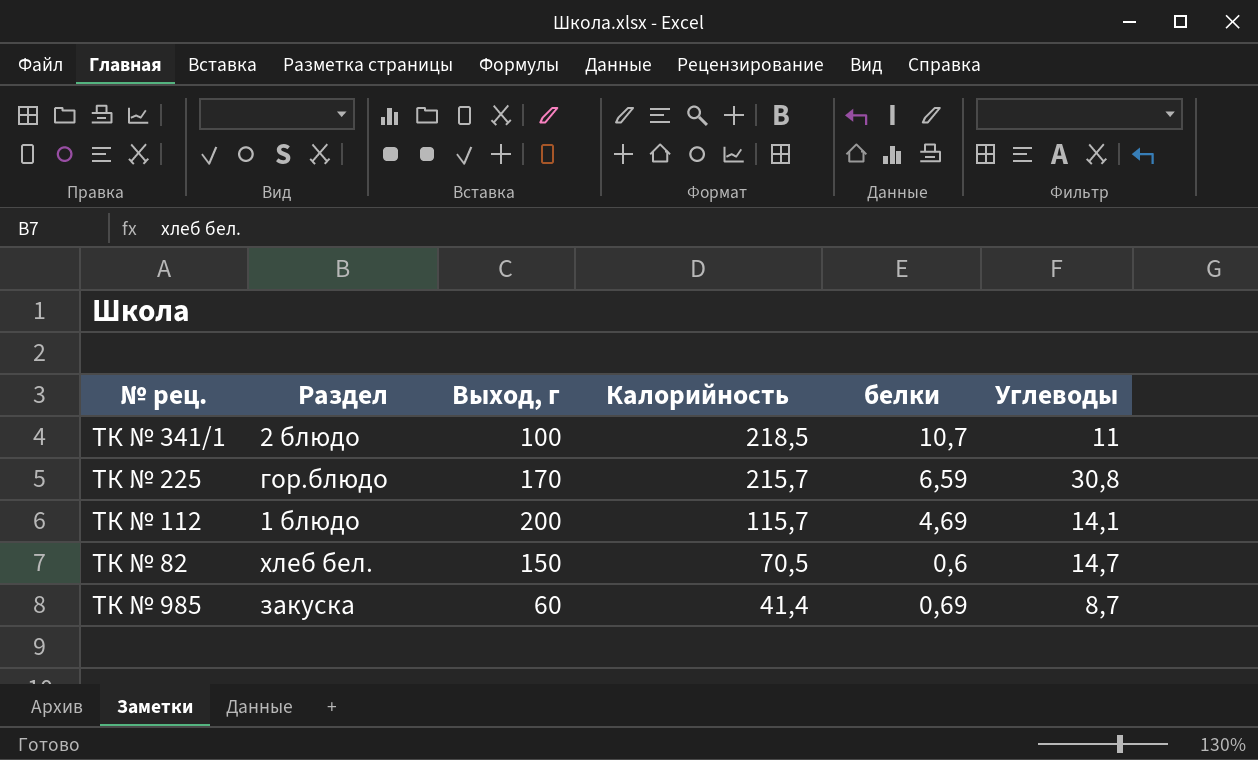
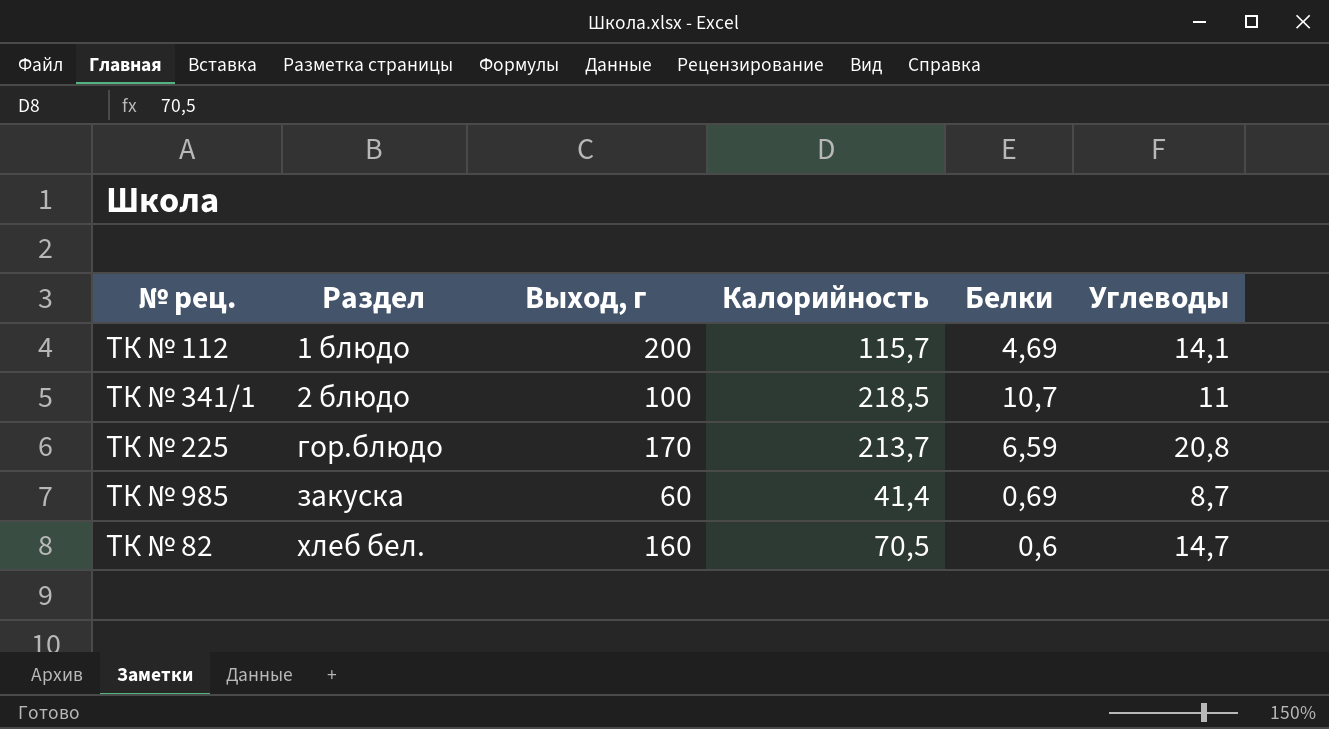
row order: Калорийность descending -> Раздел ascending
column name: белки -> Белки
ТК № 225 | Калорийность: 215,7 -> 213,7
ТК № 225 | Углеводы: 30,8 -> 20,8
ТК № 82 | Выход, г: 150 -> 160

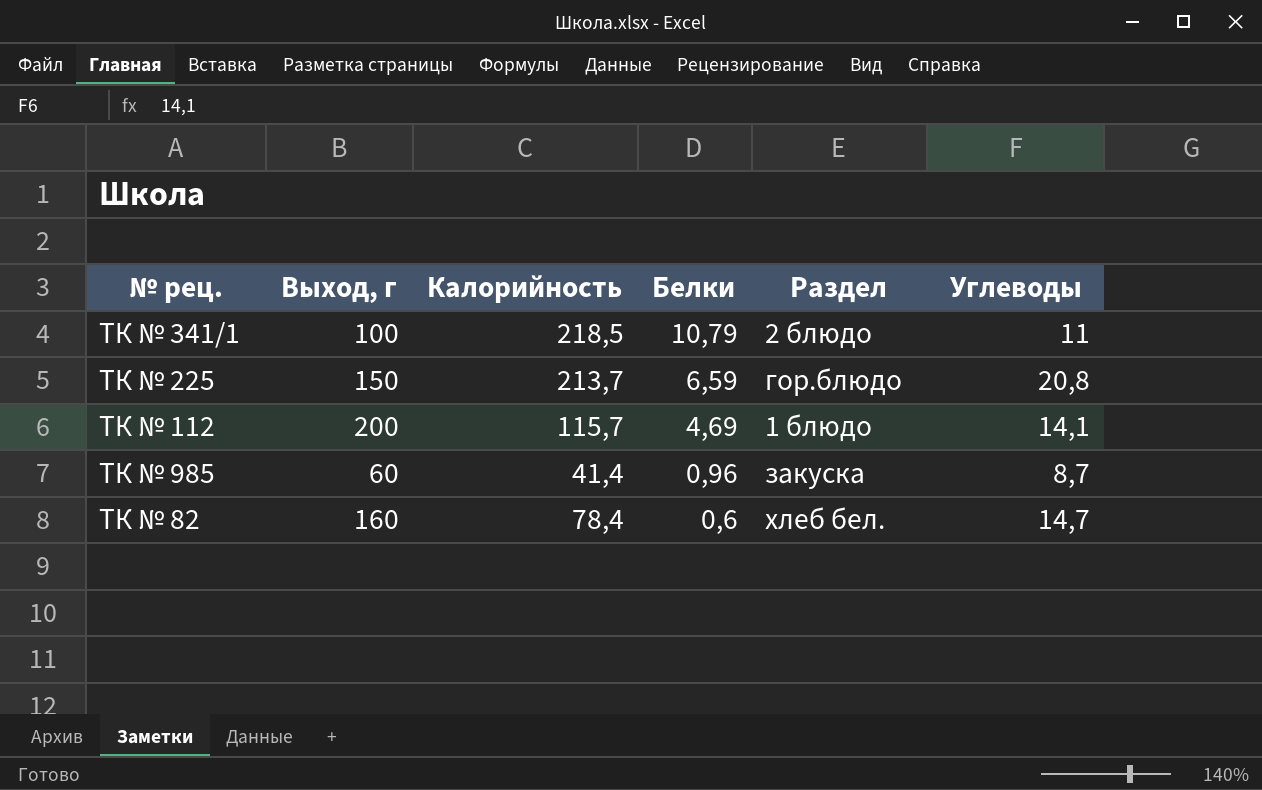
row order: Раздел ascending -> Белки descending
column Раздел | position: 2 -> 5
ТК № 341/1 | Белки: 10,7 -> 10,79
ТК № 225 | Выход, г: 170 -> 150
ТК № 985 | Белки: 0,69 -> 0,96
ТК № 82 | Калорийность: 70,5 -> 78,4

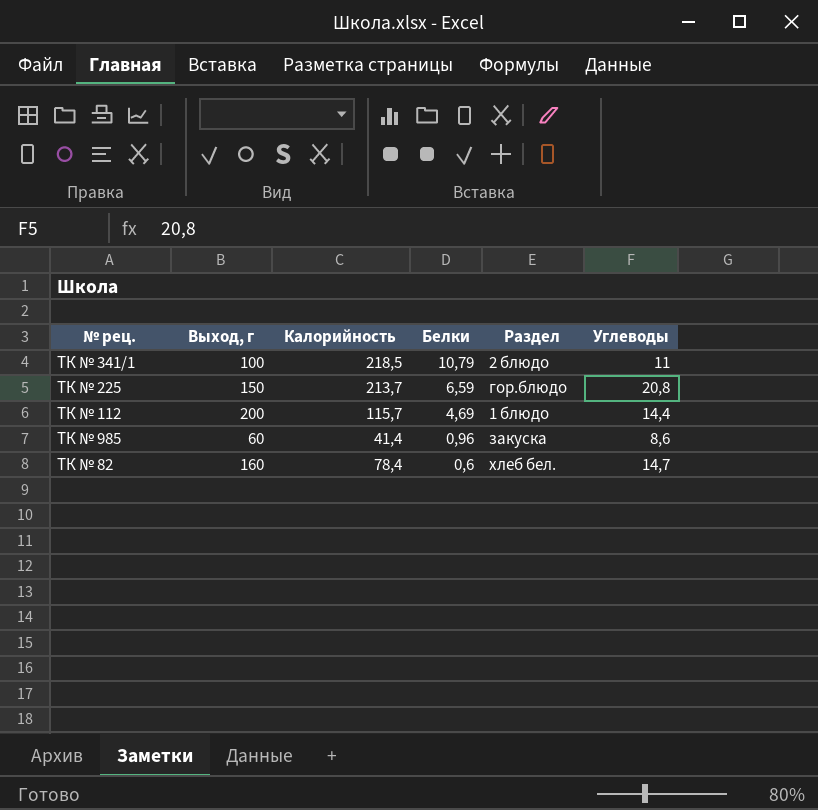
ТК № 112 | Углеводы: 14,1 -> 14,4
ТК № 985 | Углеводы: 8,7 -> 8,6

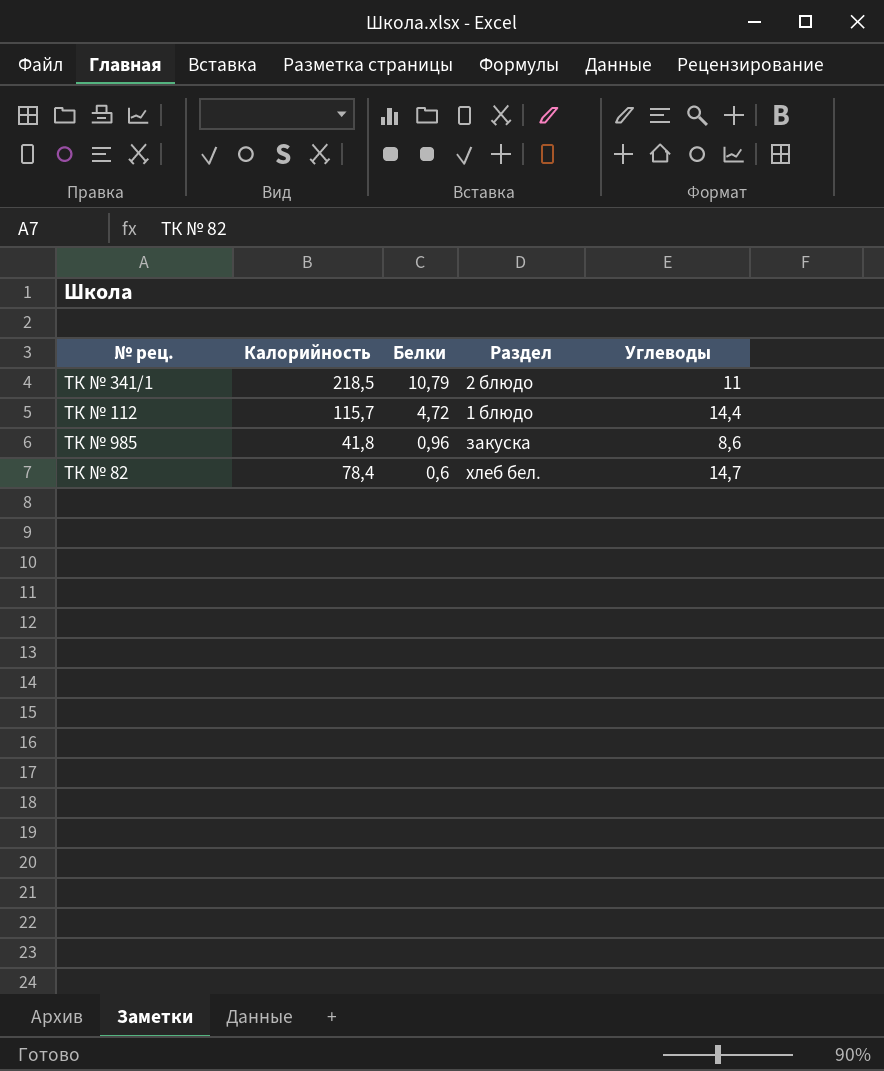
column Выход, г | position: 2 -> none
row ТК № 225: 150 | 213,7 | 6,59 | гор.блюдо | 20,8 -> none
ТК № 112 | Белки: 4,69 -> 4,72
ТК № 985 | Калорийность: 41,4 -> 41,8

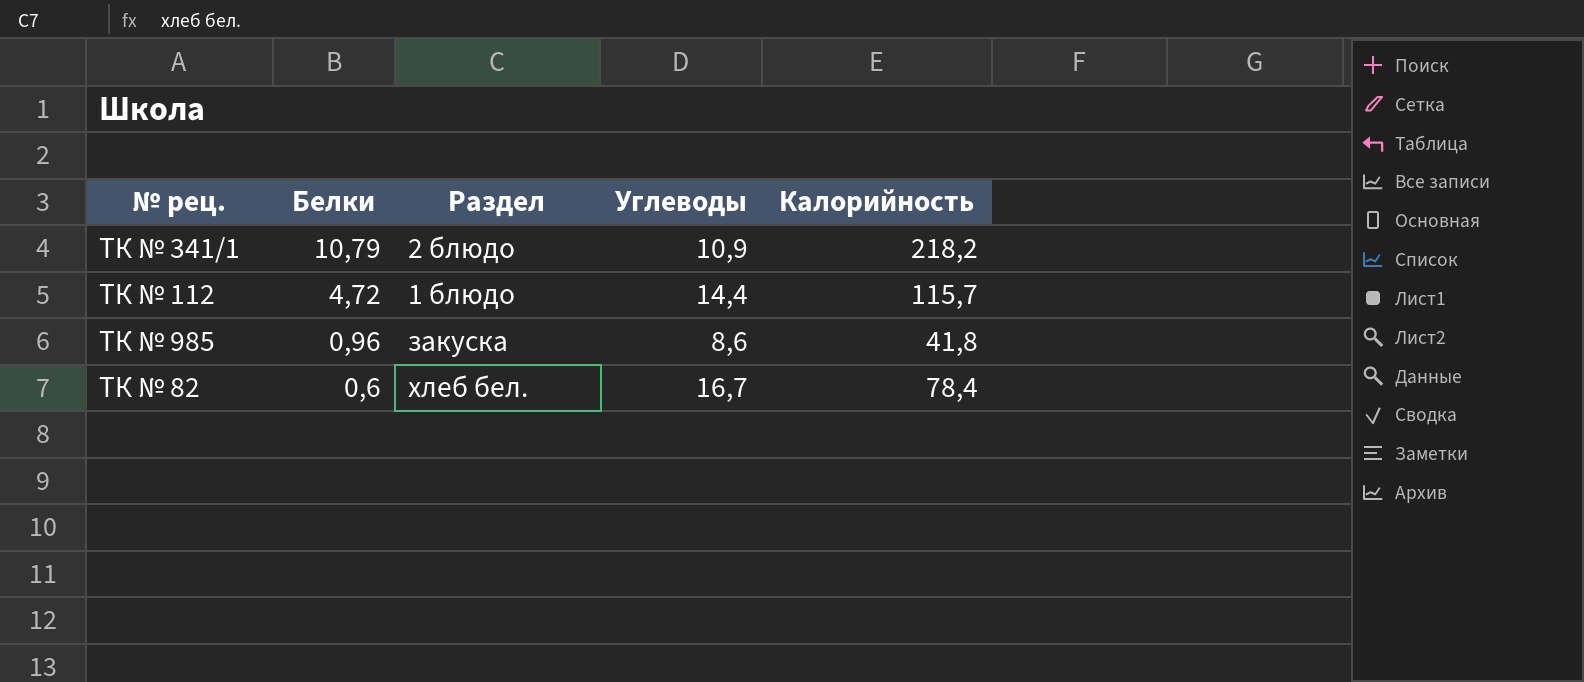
column Калорийность | position: 2 -> 5
ТК № 341/1 | Углеводы: 11 -> 10,9
ТК № 341/1 | Калорийность: 218,5 -> 218,2
ТК № 82 | Углеводы: 14,7 -> 16,7

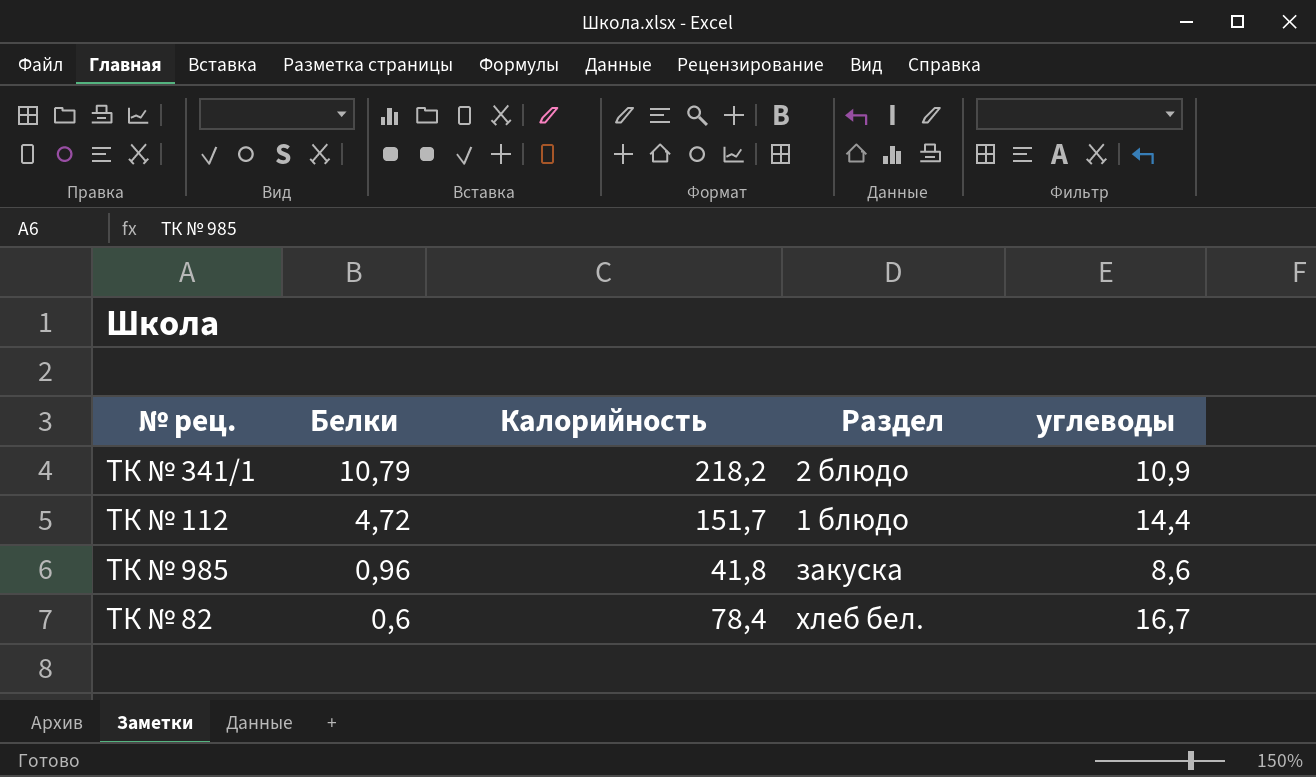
column Калорийность | position: 5 -> 3
column name: Углеводы -> углеводы
ТК № 112 | Калорийность: 115,7 -> 151,7

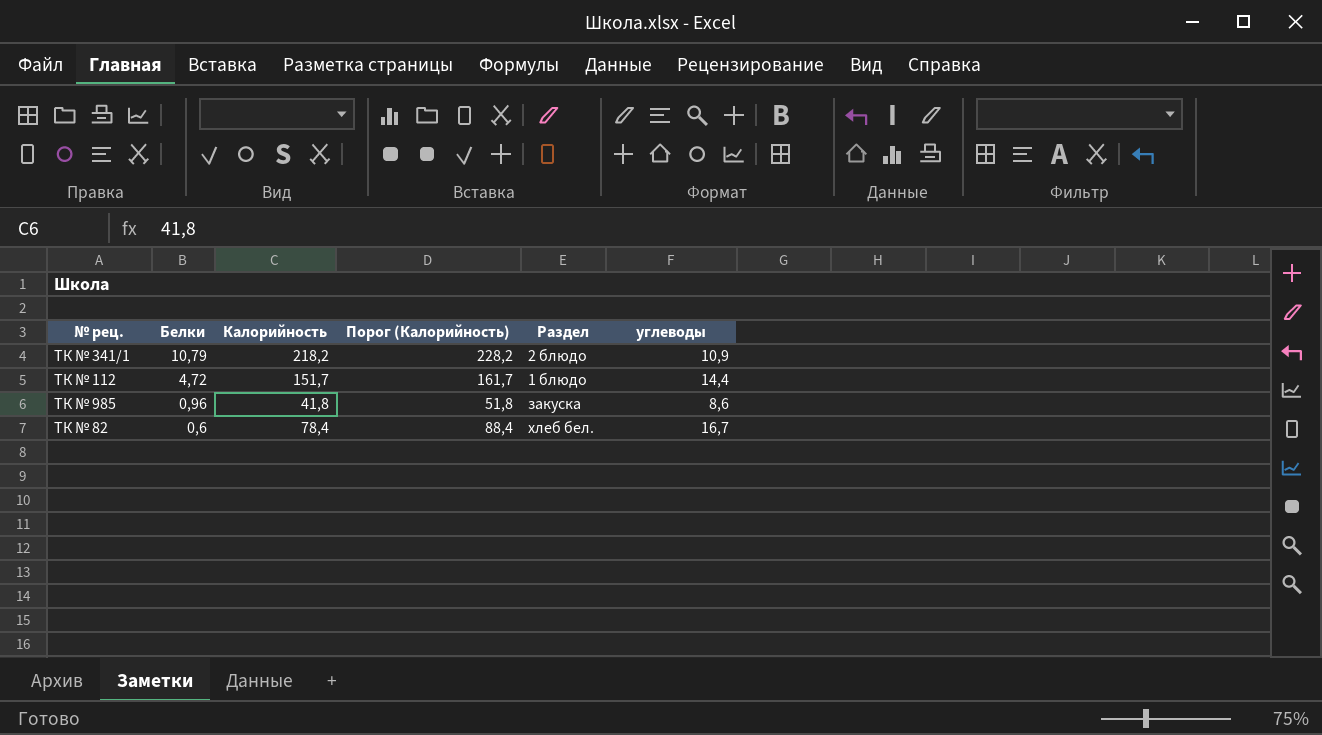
column Порог (Калорийность) | formula: none -> [Калорийность] + 10

